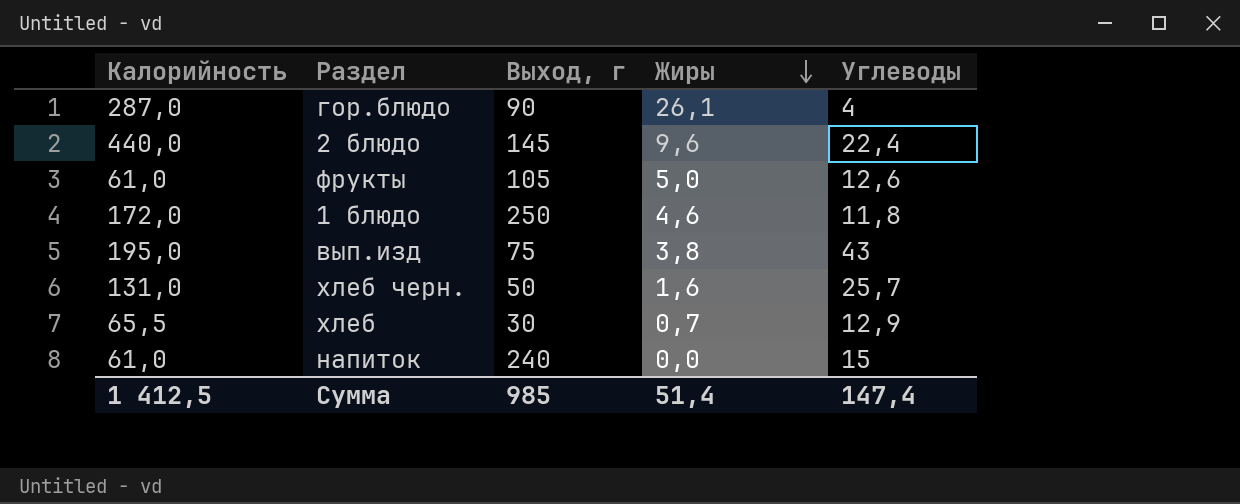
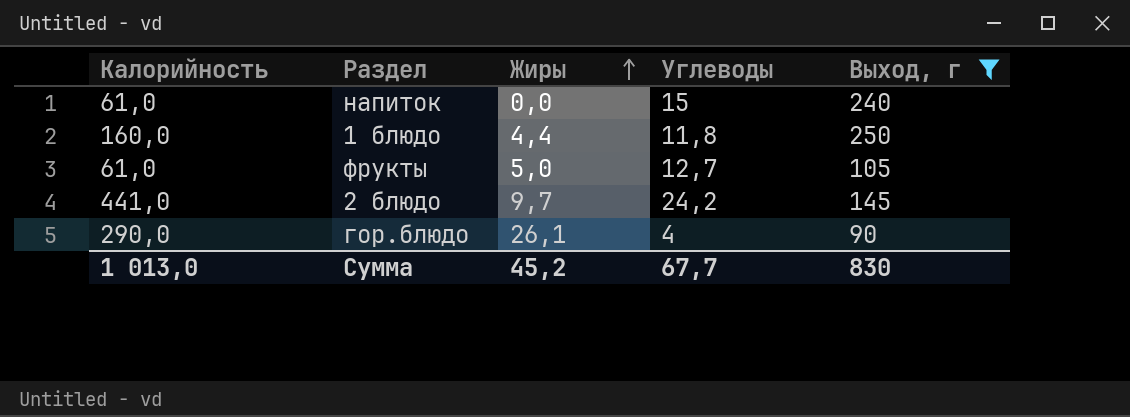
filter: none -> Выход, г >= 90
row order: Жиры descending -> Жиры ascending
column Выход, г | position: 3 -> 5
1 блюдо | Калорийность: 172,0 -> 160,0
1 блюдо | Жиры: 4,6 -> 4,4
фрукты | Углеводы: 12,6 -> 12,7
2 блюдо | Калорийность: 440,0 -> 441,0
2 блюдо | Жиры: 9,6 -> 9,7
2 блюдо | Углеводы: 22,4 -> 24,2
гор.блюдо | Калорийность: 287,0 -> 290,0
Сумма | Калорийность: 1 412,5 -> 1 013,0
Сумма | Жиры: 51,4 -> 45,2
Сумма | Углеводы: 147,4 -> 67,7
Сумма | Выход, г: 985 -> 830

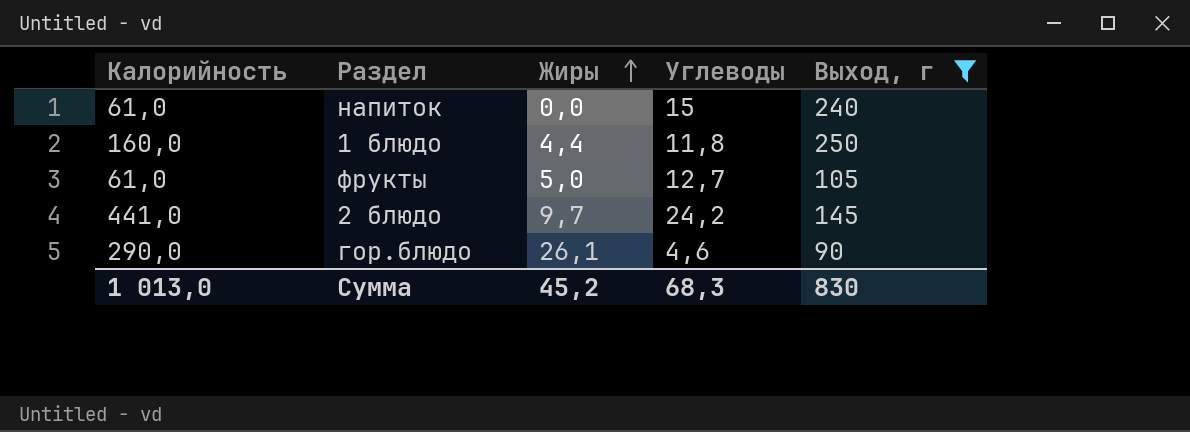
гор.блюдо | Углеводы: 4 -> 4,6
Сумма | Углеводы: 67,7 -> 68,3

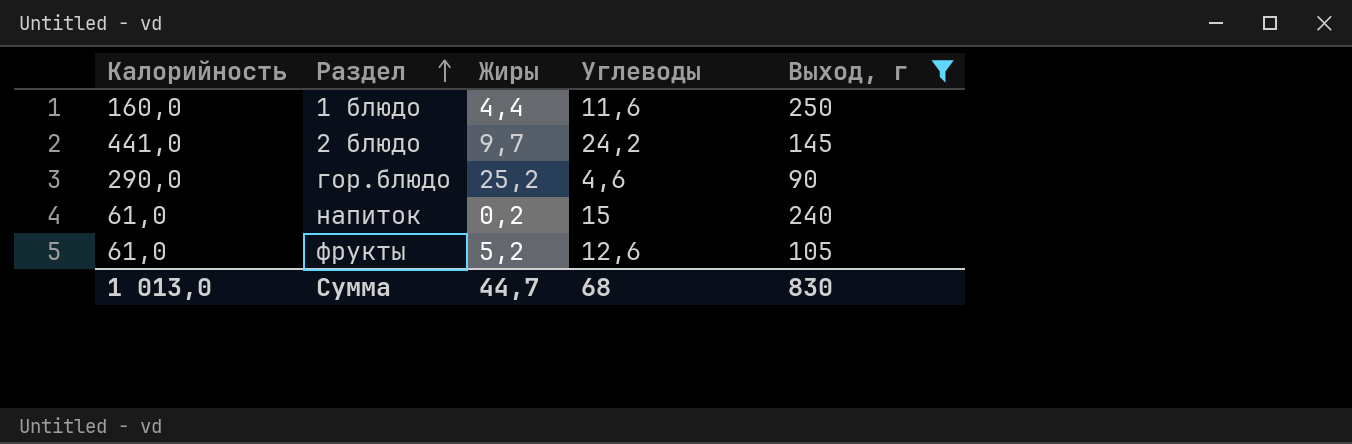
row order: Жиры ascending -> Раздел ascending
1 блюдо | Углеводы: 11,8 -> 11,6
гор.блюдо | Жиры: 26,1 -> 25,2
напиток | Жиры: 0,0 -> 0,2
фрукты | Жиры: 5,0 -> 5,2
фрукты | Углеводы: 12,7 -> 12,6
Сумма | Жиры: 45,2 -> 44,7
Сумма | Углеводы: 68,3 -> 68

